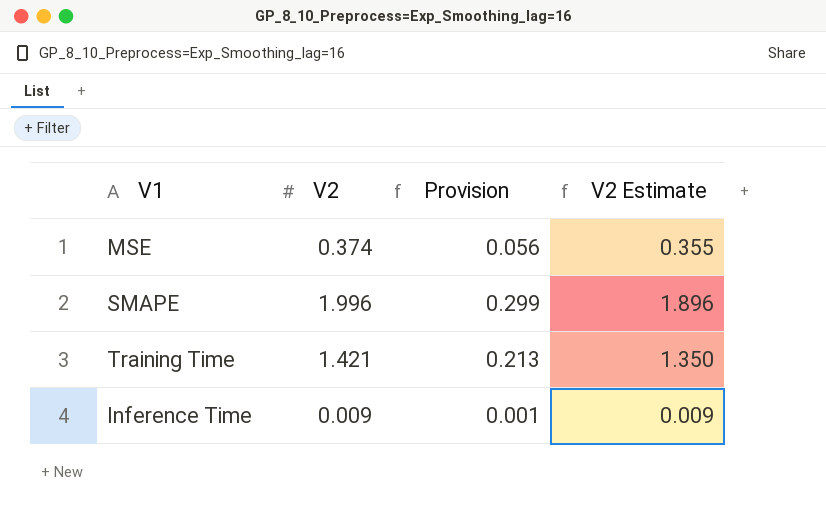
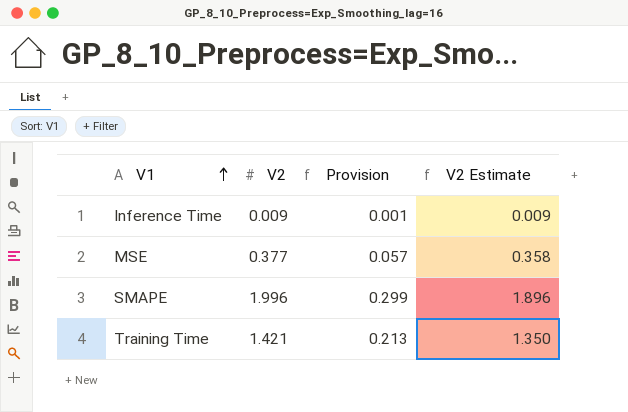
row order: none -> V1 ascending
MSE | V2: 0.374 -> 0.377
MSE | Provision: 0.056 -> 0.057
MSE | V2 Estimate: 0.355 -> 0.358

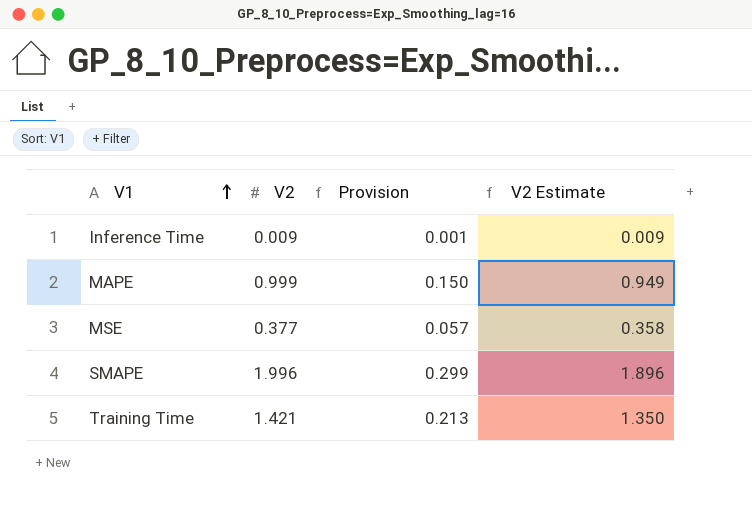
row MAPE: none -> 0.999 | 0.150 | 0.949

